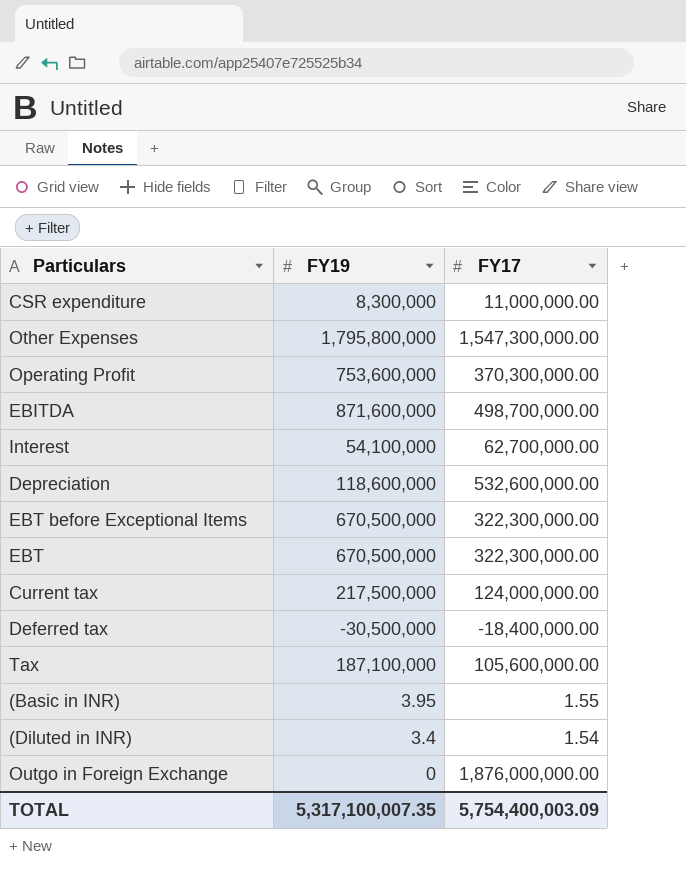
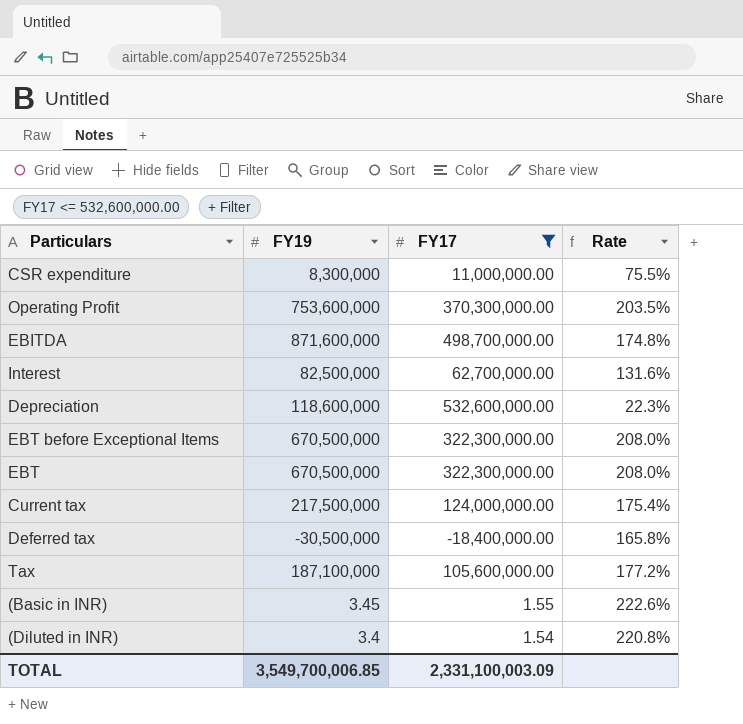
filter: none -> FY17 <= 532,600,000.00
column Rate | formula: none -> [FY19] / [FY17]
Interest | FY19: 54,100,000 -> 82,500,000
(Basic in INR) | FY19: 3.95 -> 3.45
TOTAL | FY19: 5,317,100,007.35 -> 3,549,700,006.85
TOTAL | FY17: 5,754,400,003.09 -> 2,331,100,003.09

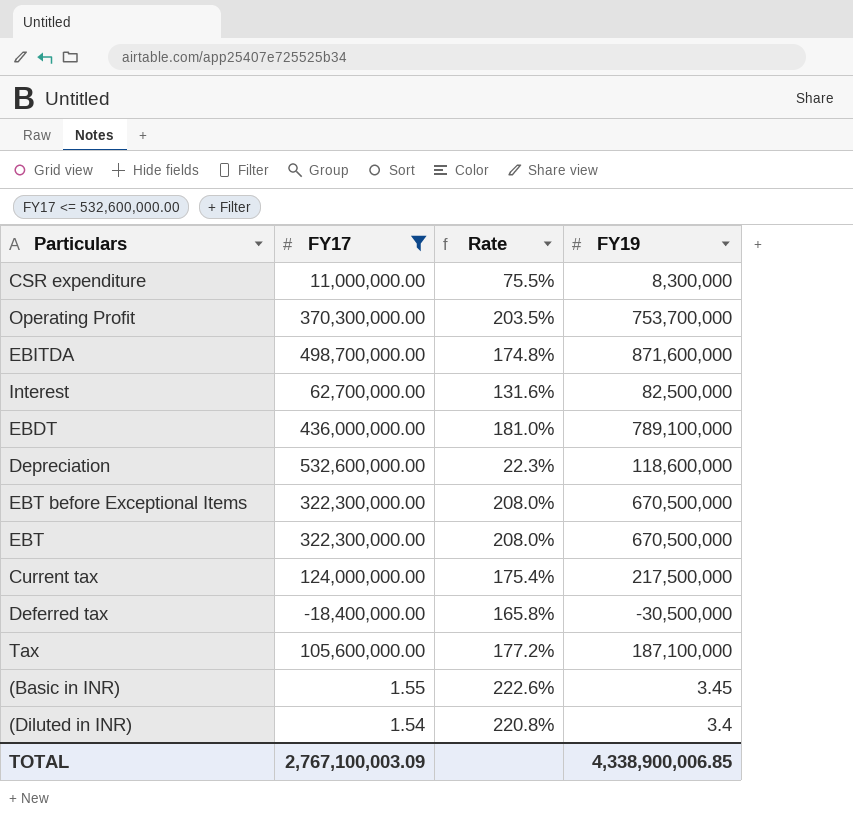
column FY19 | position: 2 -> 4
Operating Profit | FY19: 753,600,000 -> 753,700,000
row EBDT: none -> 436,000,000.00 | 181.0% | 789,100,000
TOTAL | FY17: 2,331,100,003.09 -> 2,767,100,003.09
TOTAL | FY19: 3,549,700,006.85 -> 4,338,900,006.85

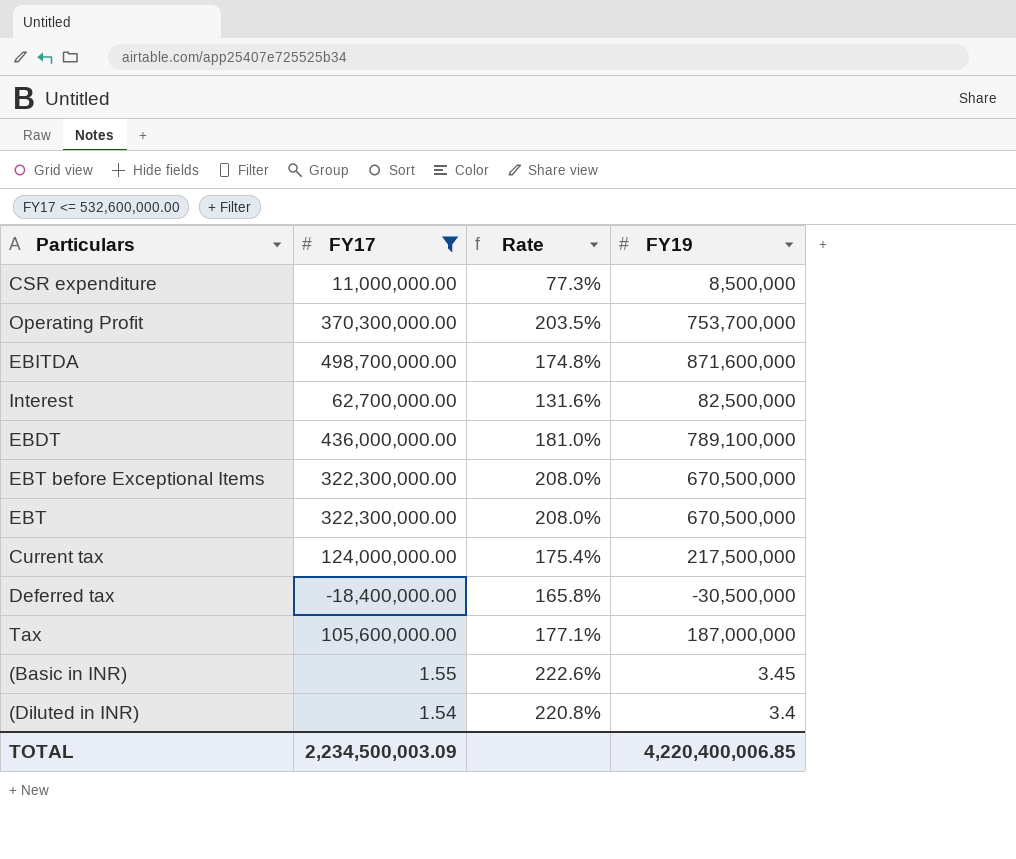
row Depreciation: 532,600,000.00 | 22.3% | 118,600,000 -> none
CSR expenditure | Rate: 75.5% -> 77.3%
CSR expenditure | FY19: 8,300,000 -> 8,500,000
Tax | Rate: 177.2% -> 177.1%
Tax | FY19: 187,100,000 -> 187,000,000
TOTAL | FY17: 2,767,100,003.09 -> 2,234,500,003.09
TOTAL | FY19: 4,338,900,006.85 -> 4,220,400,006.85

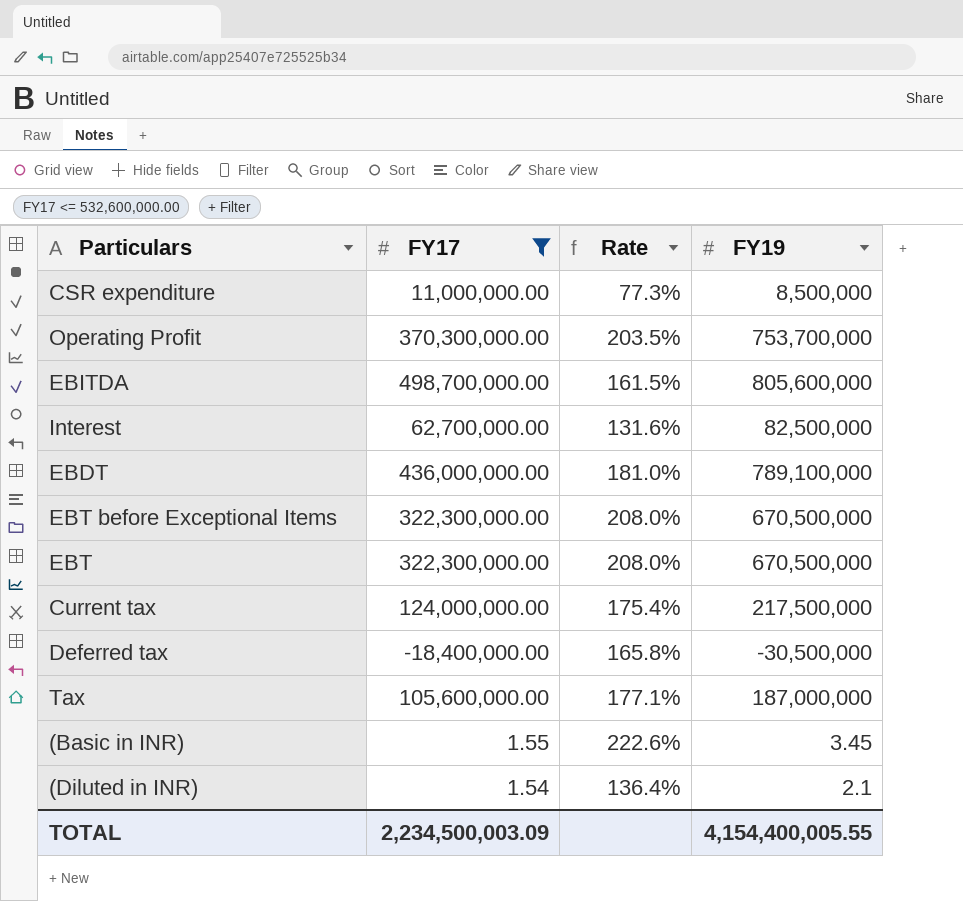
EBITDA | Rate: 174.8% -> 161.5%
EBITDA | FY19: 871,600,000 -> 805,600,000
(Diluted in INR) | Rate: 220.8% -> 136.4%
(Diluted in INR) | FY19: 3.4 -> 2.1
TOTAL | FY19: 4,220,400,006.85 -> 4,154,400,005.55

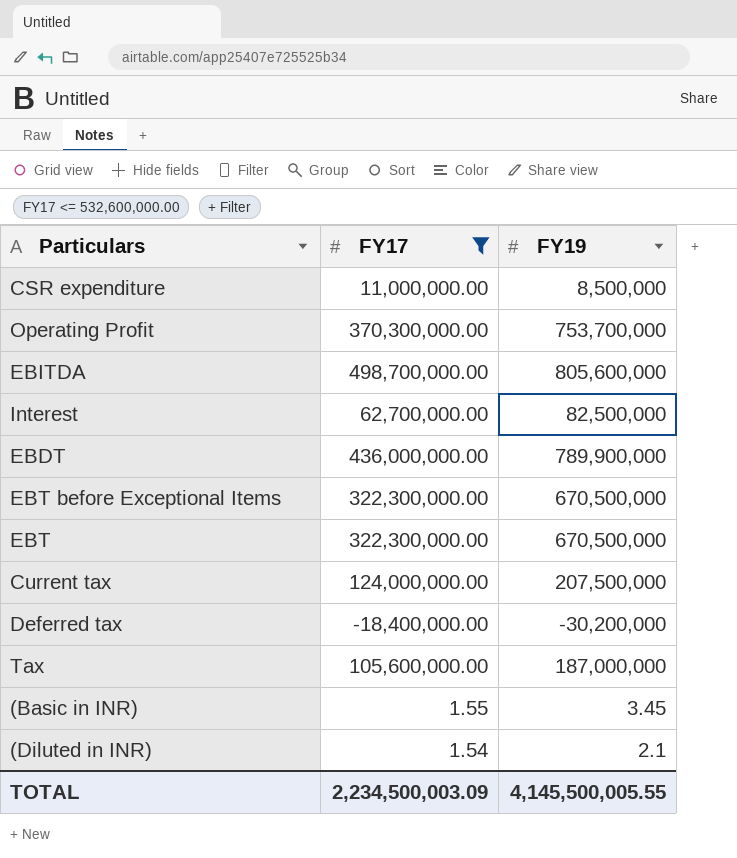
column Rate | formula: [FY19] / [FY17] -> none
EBDT | FY19: 789,100,000 -> 789,900,000
Current tax | FY19: 217,500,000 -> 207,500,000
Deferred tax | FY19: -30,500,000 -> -30,200,000
TOTAL | FY19: 4,154,400,005.55 -> 4,145,500,005.55

